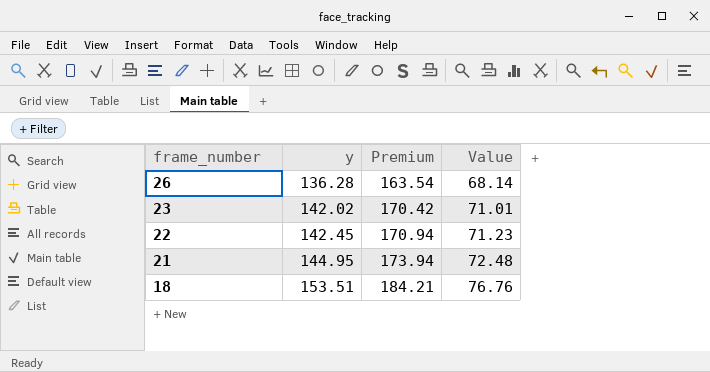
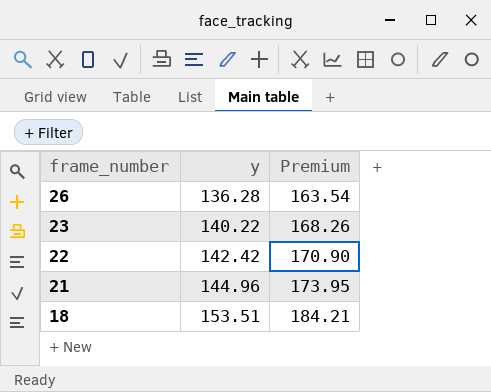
column Value | formula: [y] * 0.5 -> none
23 | y: 142.02 -> 140.22
23 | Premium: 170.42 -> 168.26
22 | y: 142.45 -> 142.42
22 | Premium: 170.94 -> 170.90
21 | y: 144.95 -> 144.96
21 | Premium: 173.94 -> 173.95

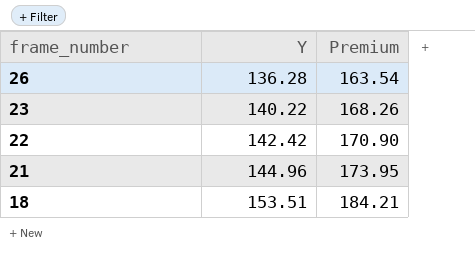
column name: y -> Y

